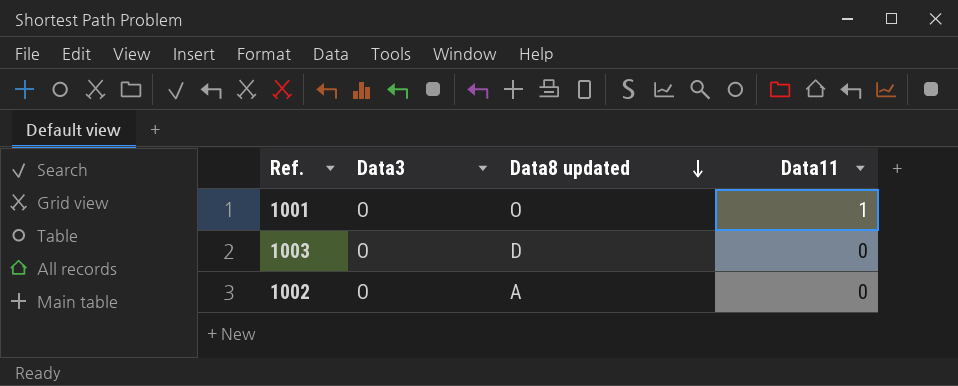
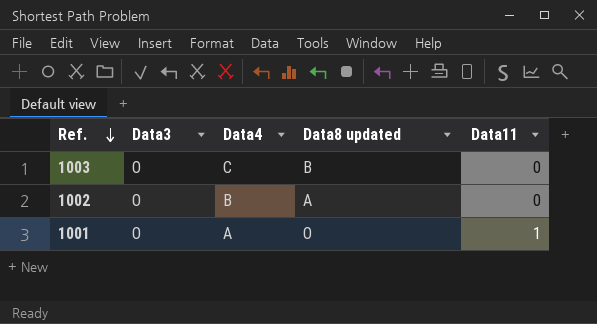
row order: Data8 updated descending -> Ref. descending
column Data4 | position: none -> 3
1003 | Data8 updated: D -> B

